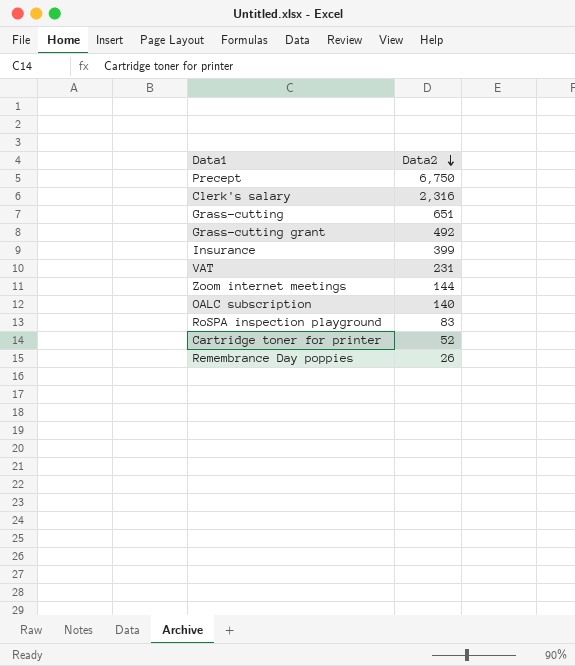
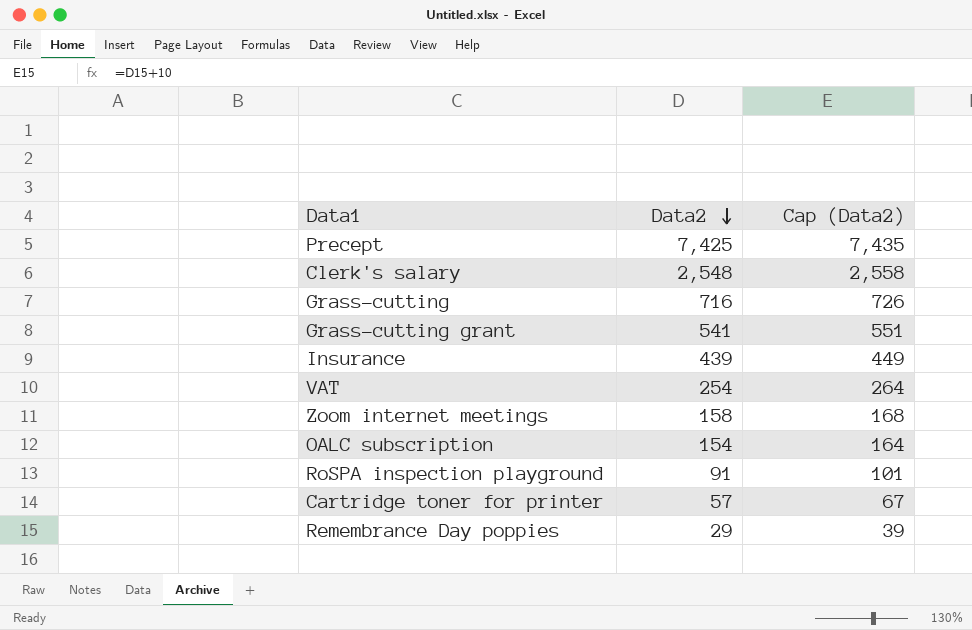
column Cap (Data2) | formula: none -> [Data2] + 10
Precept | Data2: 6,750 -> 7,425
Clerk's salary | Data2: 2,316 -> 2,548
Grass-cutting | Data2: 651 -> 716
Grass-cutting grant | Data2: 492 -> 541
Insurance | Data2: 399 -> 439
VAT | Data2: 231 -> 254
Zoom internet meetings | Data2: 144 -> 158
OALC subscription | Data2: 140 -> 154
RoSPA inspection playground | Data2: 83 -> 91
Cartridge toner for printer | Data2: 52 -> 57
Remembrance Day poppies | Data2: 26 -> 29

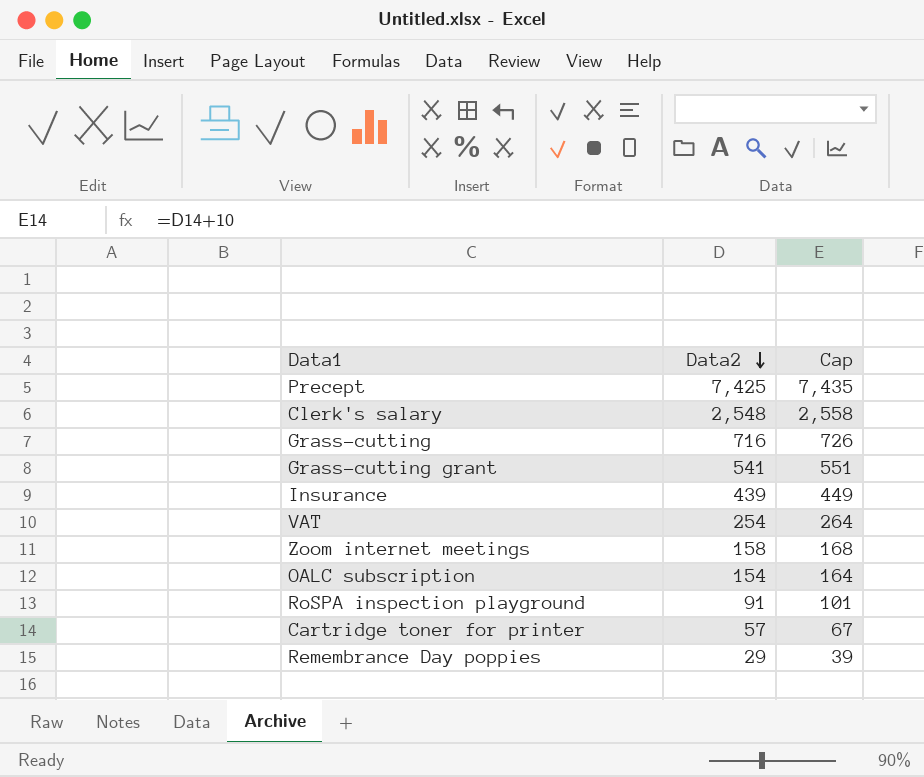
column name: Cap (Data2) -> Cap

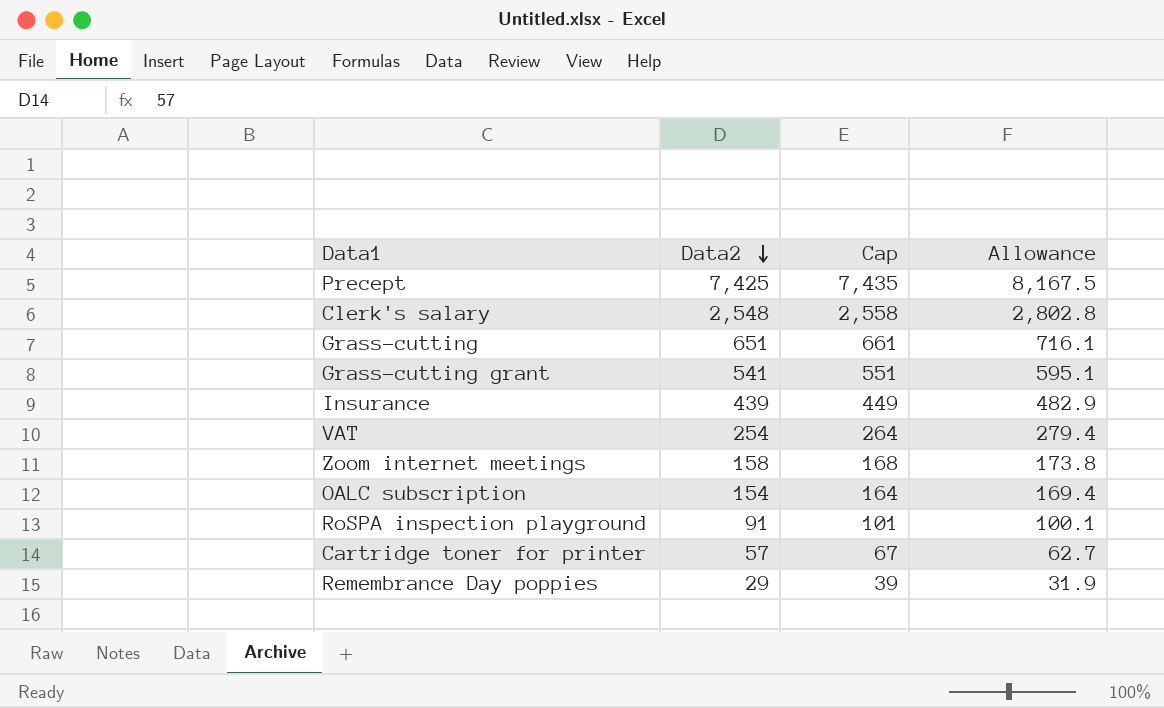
column Allowance | formula: none -> [Data2] * 1.1
Grass-cutting | Data2: 716 -> 651
Grass-cutting | Cap: 726 -> 661

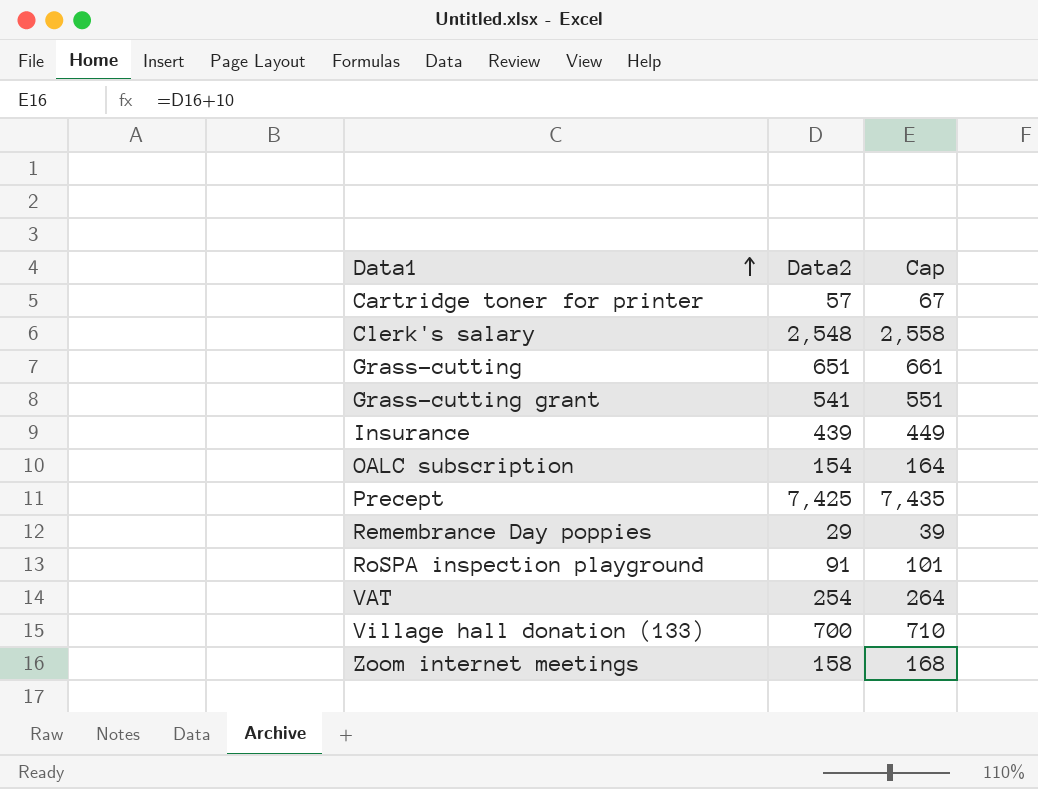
row order: Data2 descending -> Data1 ascending
column Allowance | formula: [Data2] * 1.1 -> none
row Village hall donation (133): none -> 700 | 710

